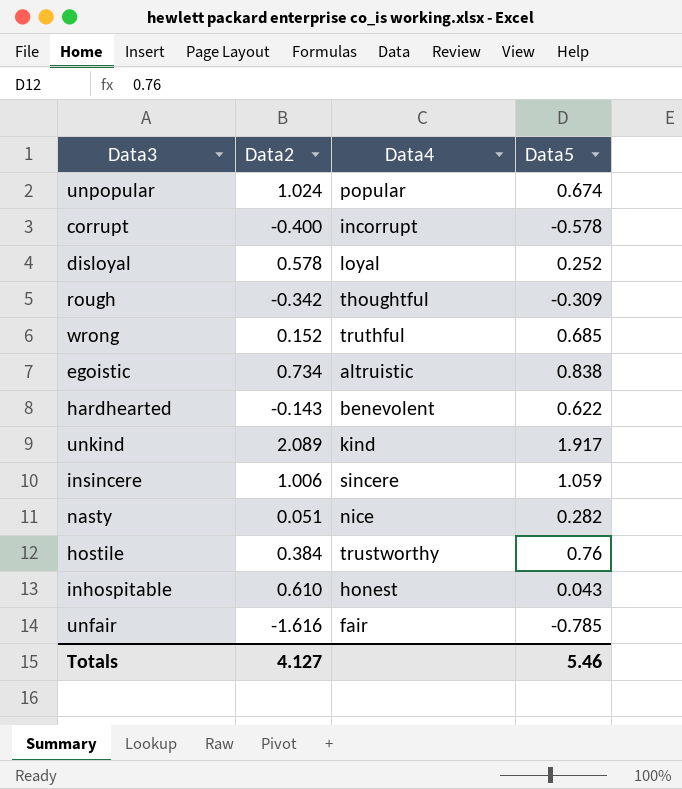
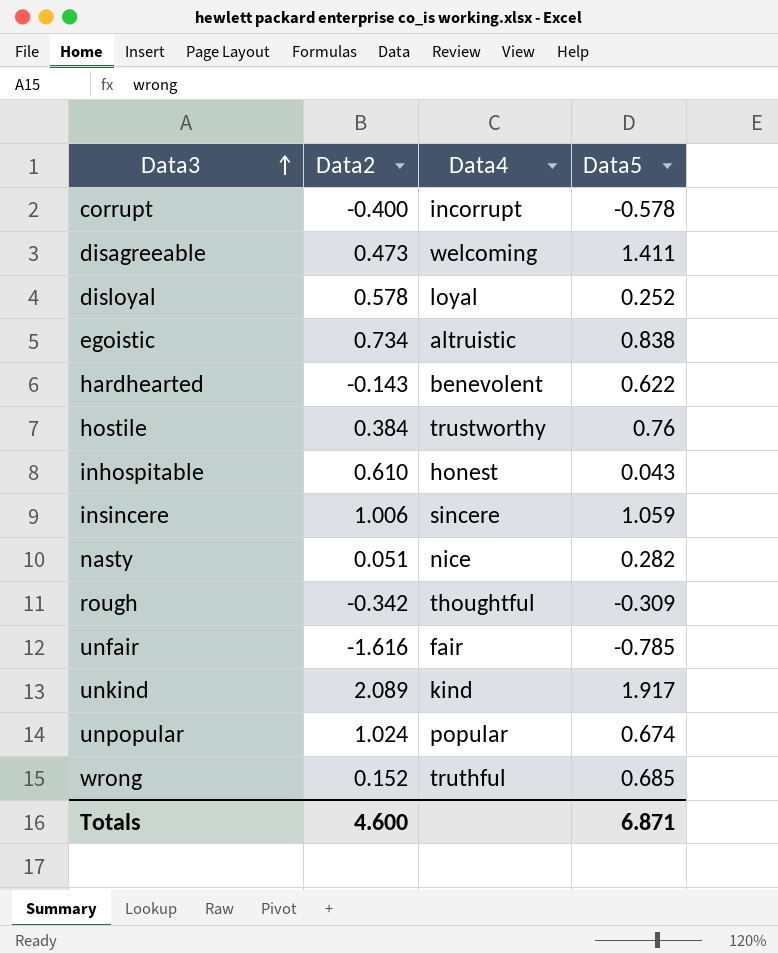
row order: none -> Data3 ascending
row disagreeable: none -> 0.473 | welcoming | 1.411
Totals | Data2: 4.127 -> 4.600
Totals | Data5: 5.46 -> 6.871

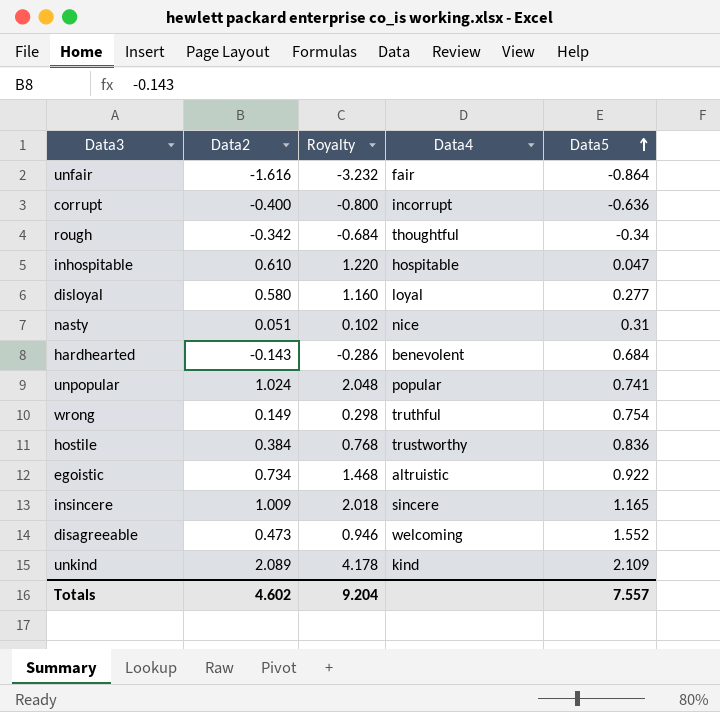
row order: Data3 ascending -> Data5 ascending
column Royalty | formula: none -> [Data2] * 2
unfair | Data5: -0.785 -> -0.864
corrupt | Data5: -0.578 -> -0.636
rough | Data5: -0.309 -> -0.34
inhospitable | Data4: honest -> hospitable
inhospitable | Data5: 0.043 -> 0.047
disloyal | Data2: 0.578 -> 0.580
disloyal | Data5: 0.252 -> 0.277
nasty | Data5: 0.282 -> 0.31
hardhearted | Data5: 0.622 -> 0.684
unpopular | Data5: 0.674 -> 0.741
wrong | Data2: 0.152 -> 0.149
wrong | Data5: 0.685 -> 0.754
hostile | Data5: 0.76 -> 0.836
egoistic | Data5: 0.838 -> 0.922
insincere | Data2: 1.006 -> 1.009
insincere | Data5: 1.059 -> 1.165
disagreeable | Data5: 1.411 -> 1.552
unkind | Data5: 1.917 -> 2.109
Totals | Data2: 4.600 -> 4.602
Totals | Data5: 6.871 -> 7.557

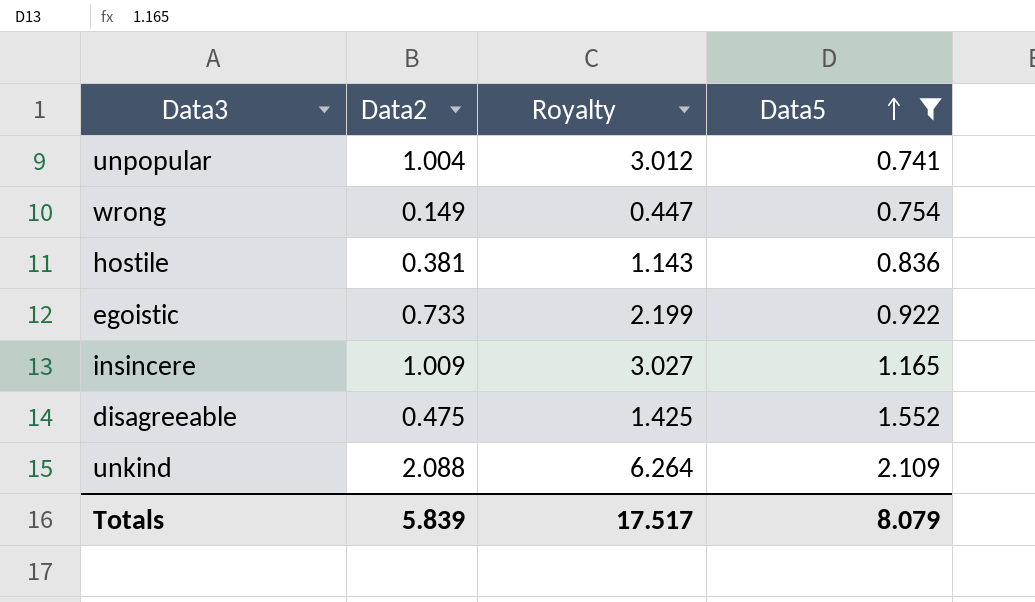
filter: none -> Data5 >= 0.741
column Data4 | position: 4 -> none
column Royalty | formula: [Data2] * 2 -> [Data2] * 3
unpopular | Data2: 1.024 -> 1.004
hostile | Data2: 0.384 -> 0.381
egoistic | Data2: 0.734 -> 0.733
disagreeable | Data2: 0.473 -> 0.475
unkind | Data2: 2.089 -> 2.088
Totals | Data2: 4.602 -> 5.839
Totals | Royalty: 9.204 -> 17.517
Totals | Data5: 7.557 -> 8.079

